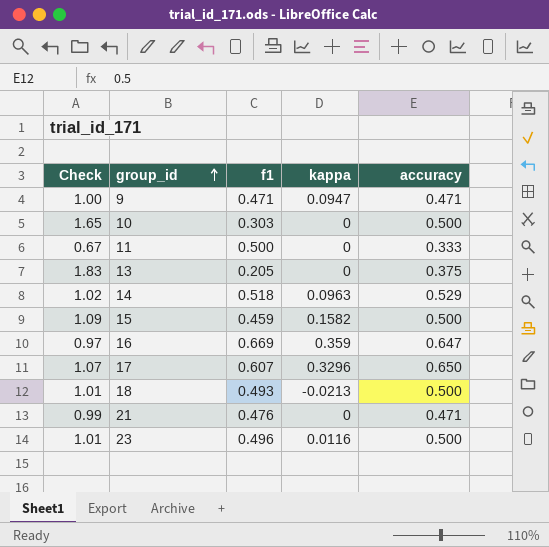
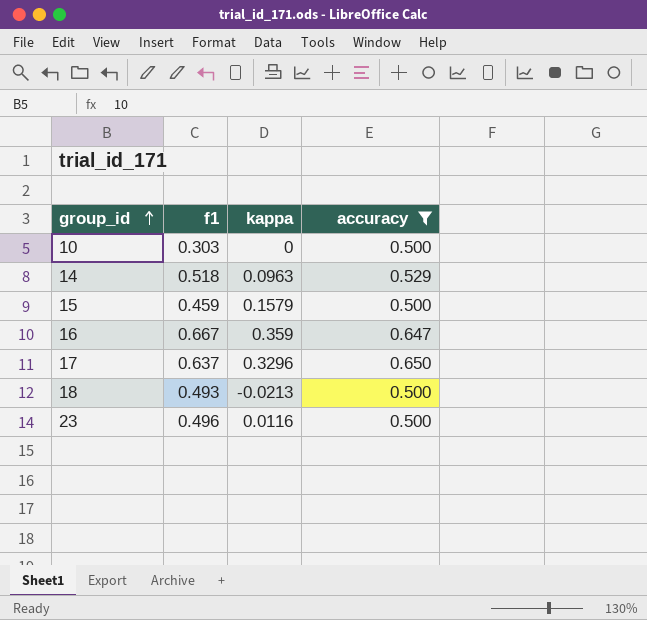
filter: none -> accuracy >= 0.500
column Check | formula: [accuracy] / [f1] -> none
15 | kappa: 0.1582 -> 0.1579
16 | f1: 0.669 -> 0.667
17 | f1: 0.607 -> 0.637

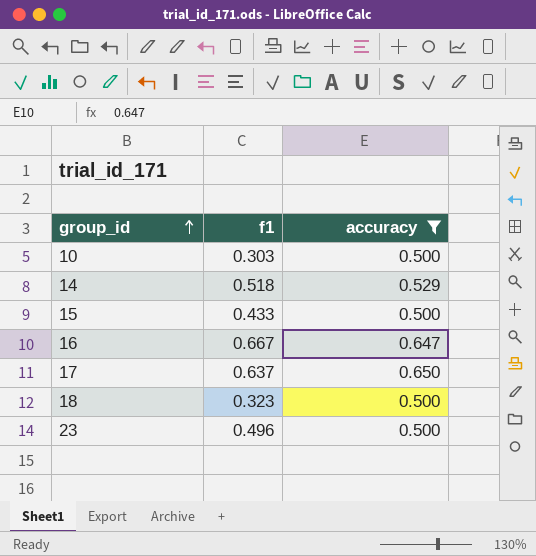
column kappa | position: 3 -> none
15 | f1: 0.459 -> 0.433
18 | f1: 0.493 -> 0.323

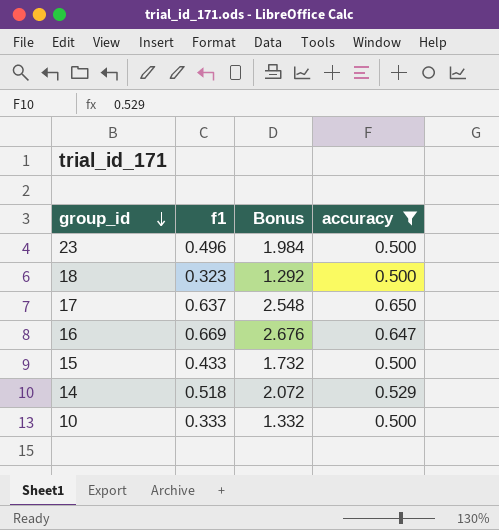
row order: group_id ascending -> group_id descending
column Bonus | formula: none -> [f1] * 4
16 | f1: 0.667 -> 0.669
10 | f1: 0.303 -> 0.333

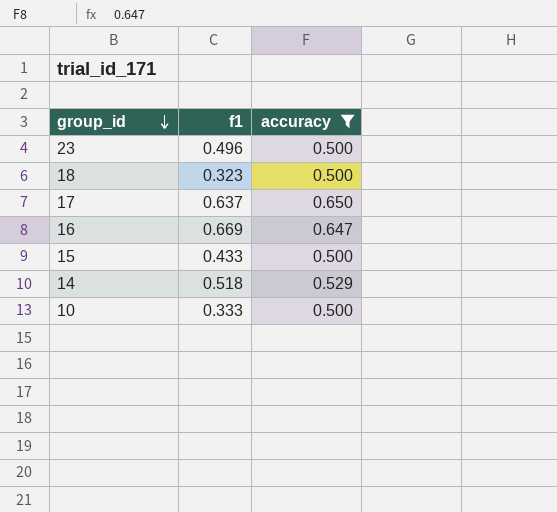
column Bonus | formula: [f1] * 4 -> none

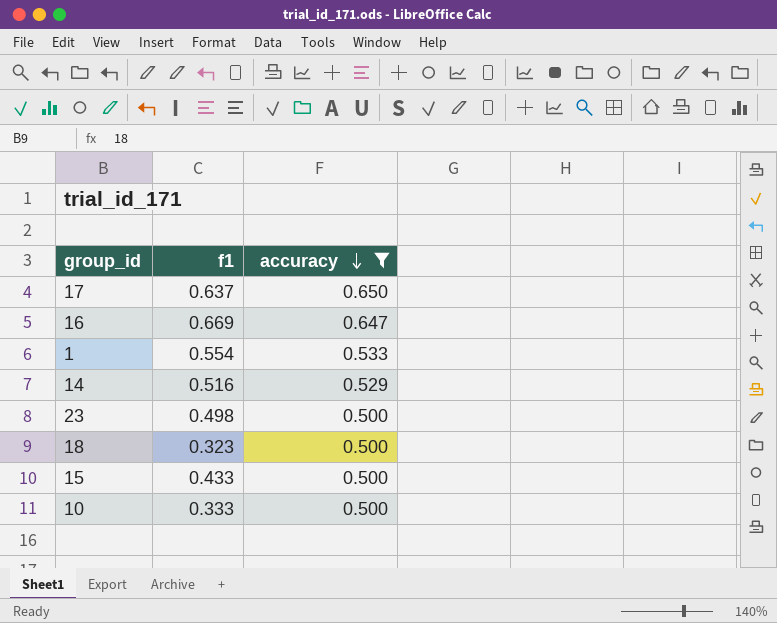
row order: group_id descending -> accuracy descending
row 1: none -> 0.554 | 0.533
14 | f1: 0.518 -> 0.516
23 | f1: 0.496 -> 0.498

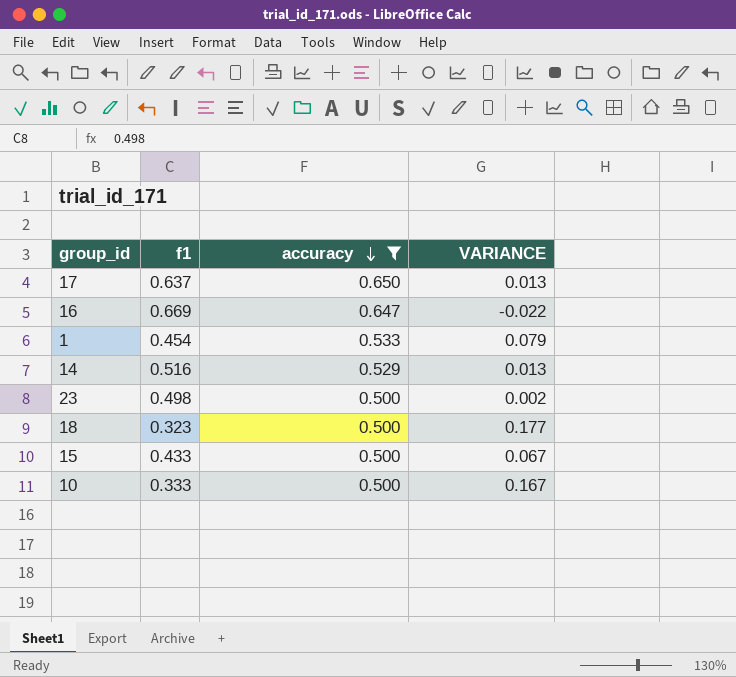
column VARIANCE | formula: none -> [accuracy] - [f1]
1 | f1: 0.554 -> 0.454

